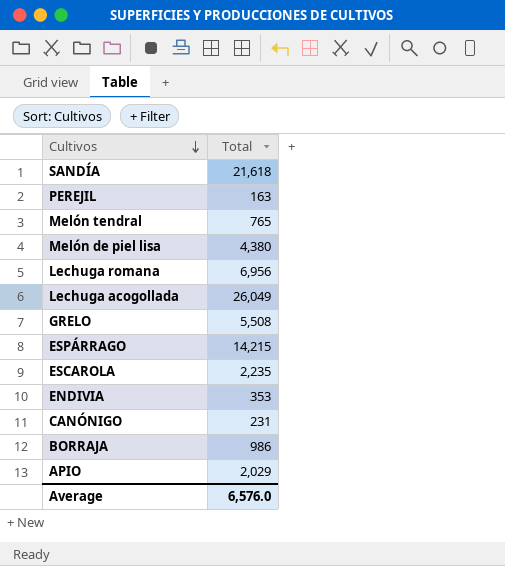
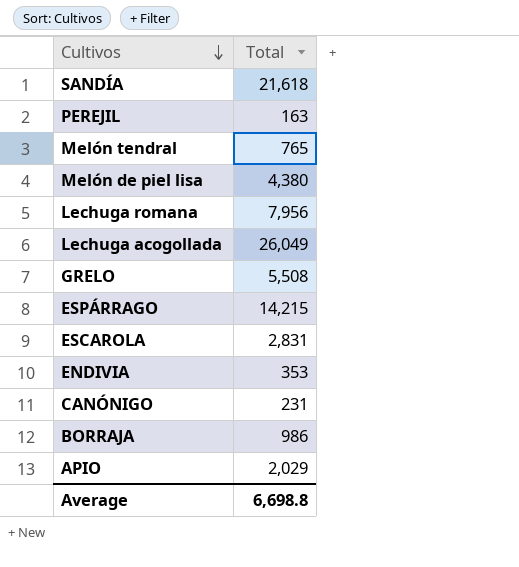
Lechuga romana | Total: 6,956 -> 7,956
ESCAROLA | Total: 2,235 -> 2,831
Average | Total: 6,576.0 -> 6,698.8

